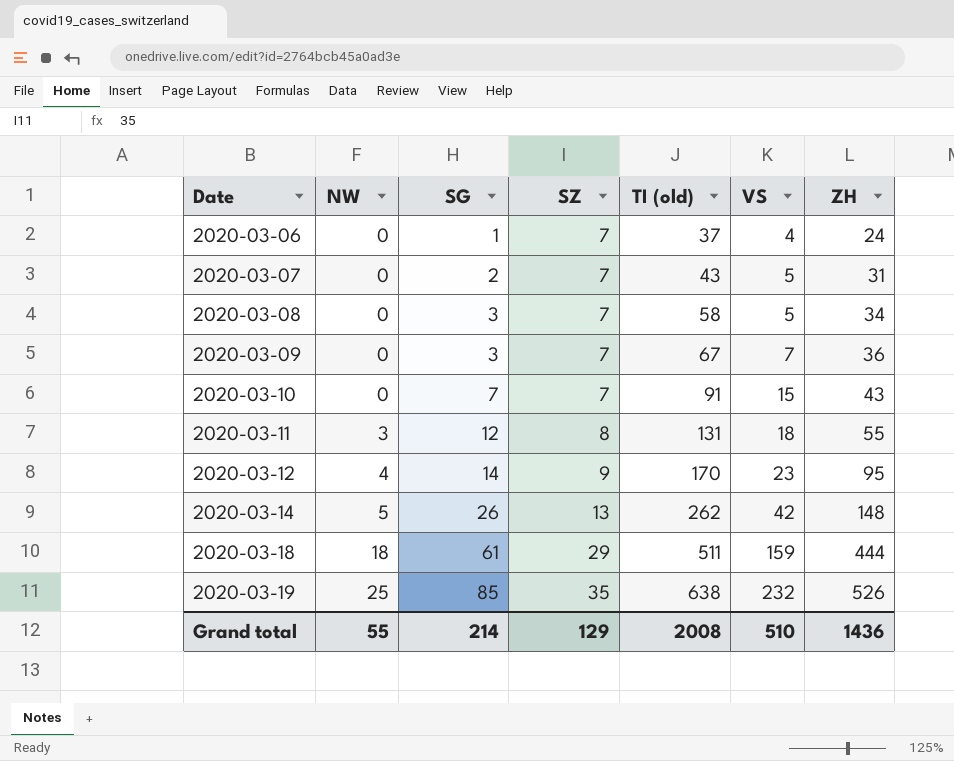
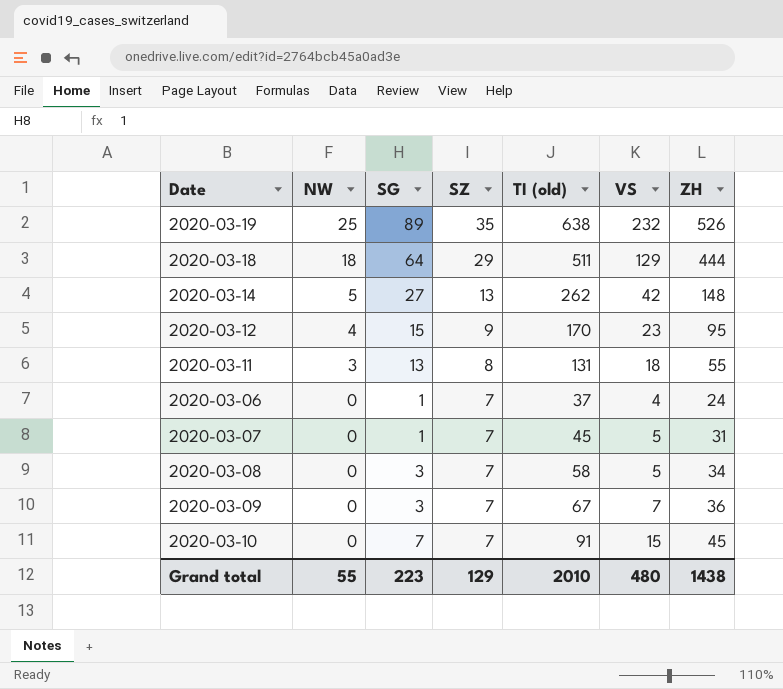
row order: Date ascending -> NW descending
2020-03-19 | SG: 85 -> 89
2020-03-18 | SG: 61 -> 64
2020-03-18 | VS: 159 -> 129
2020-03-14 | SG: 26 -> 27
2020-03-12 | SG: 14 -> 15
2020-03-11 | SG: 12 -> 13
2020-03-07 | SG: 2 -> 1
2020-03-07 | TI (old): 43 -> 45
2020-03-10 | ZH: 43 -> 45
Grand total | SG: 214 -> 223
Grand total | TI (old): 2008 -> 2010
Grand total | VS: 510 -> 480
Grand total | ZH: 1436 -> 1438

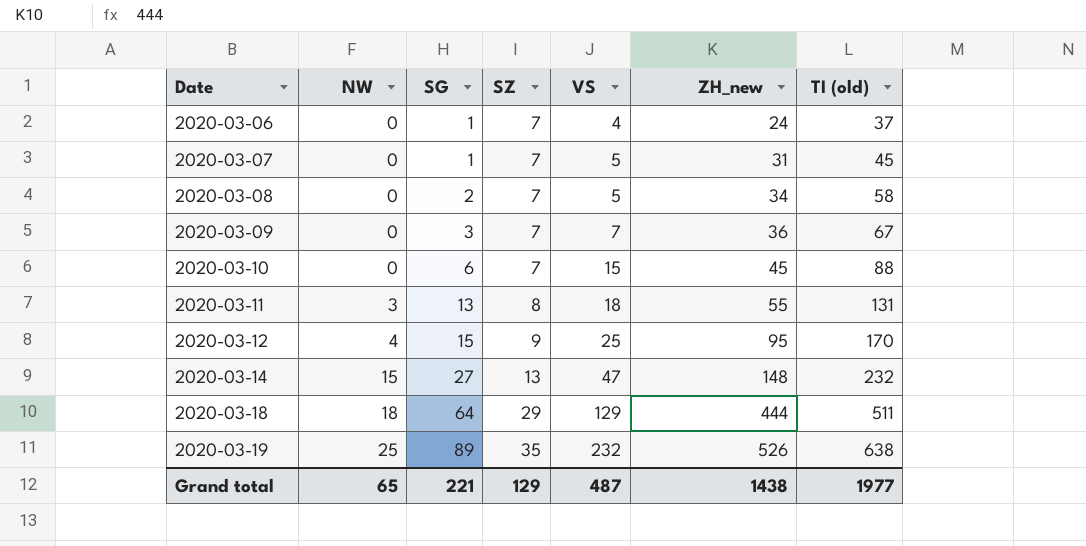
row order: NW descending -> Date ascending
column name: ZH -> ZH_new
column TI (old) | position: 5 -> 7
2020-03-08 | SG: 3 -> 2
2020-03-10 | SG: 7 -> 6
2020-03-10 | TI (old): 91 -> 88
2020-03-12 | VS: 23 -> 25
2020-03-14 | NW: 5 -> 15
2020-03-14 | VS: 42 -> 47
2020-03-14 | TI (old): 262 -> 232
Grand total | NW: 55 -> 65
Grand total | SG: 223 -> 221
Grand total | VS: 480 -> 487
Grand total | TI (old): 2010 -> 1977

